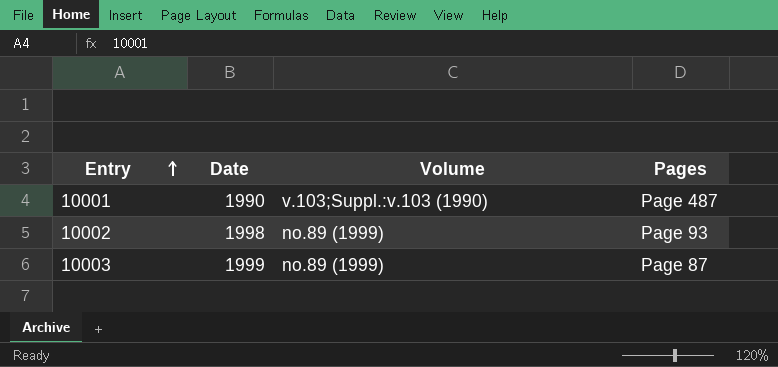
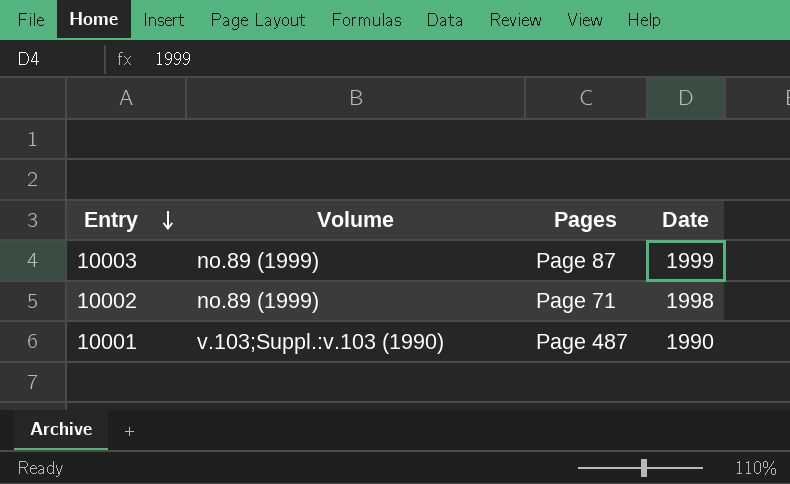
row order: Entry ascending -> Entry descending
column Date | position: 2 -> 4
10002 | Pages: Page 93 -> Page 71

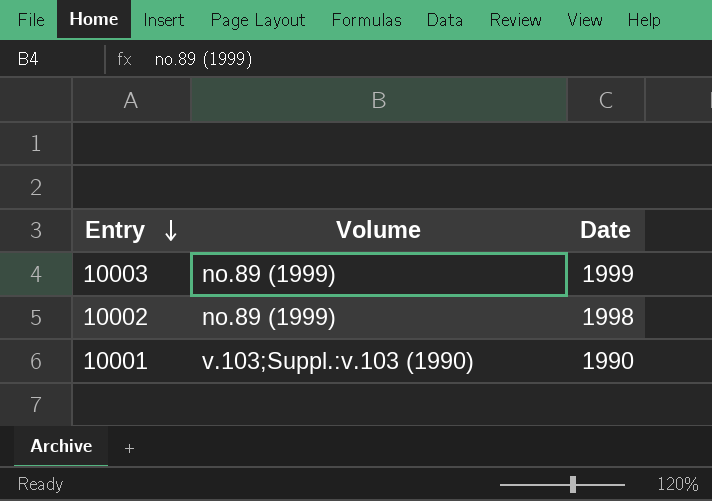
column Pages | position: 3 -> none

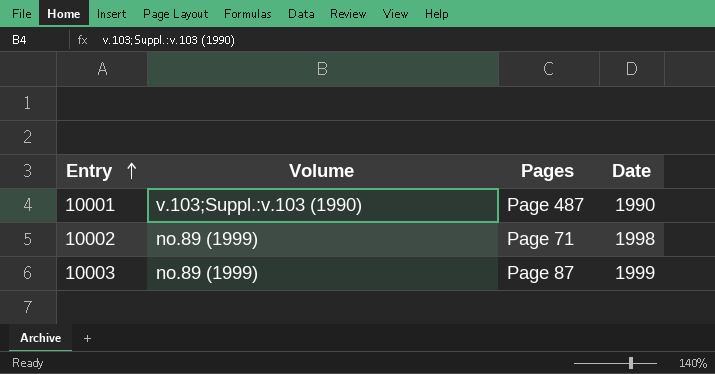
row order: Entry descending -> Entry ascending
column Pages | position: none -> 3

